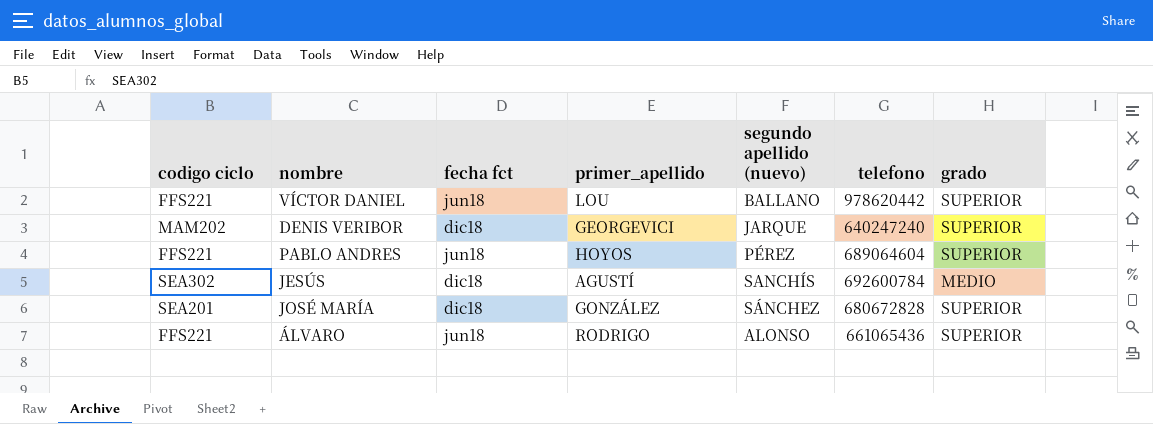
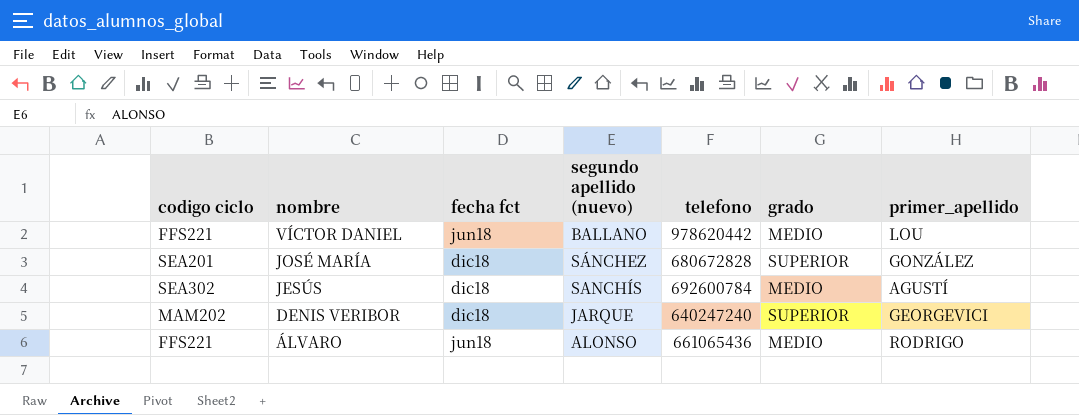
row order: none -> nombre descending
column primer_apellido | position: 4 -> 7
row PABLO ANDRES: FFS221 | jun18 | HOYOS | PÉREZ | 689064604 | SUPERIOR -> none
VÍCTOR DANIEL | grado: SUPERIOR -> MEDIO
ÁLVARO | grado: SUPERIOR -> MEDIO

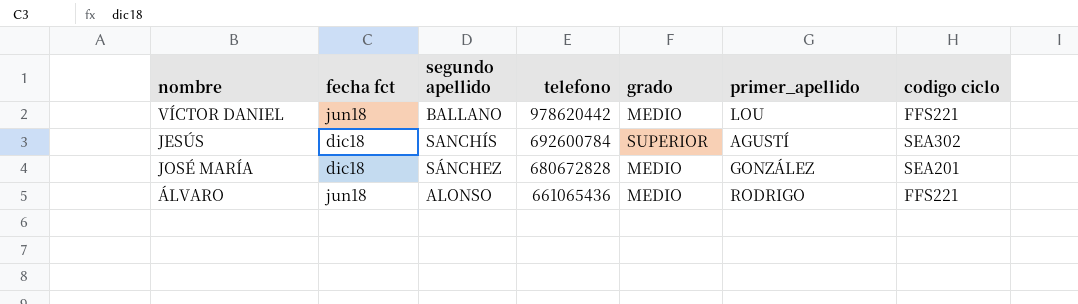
row order: nombre descending -> telefono descending
column name: segundo apellido (nuevo) -> segundo apellido
column codigo ciclo | position: 1 -> 7
row DENIS VERIBOR: MAM202 | dic18 | JARQUE | 640247240 | SUPERIOR | GEORGEVICI -> none
JESÚS | grado: MEDIO -> SUPERIOR
JOSÉ MARÍA | grado: SUPERIOR -> MEDIO

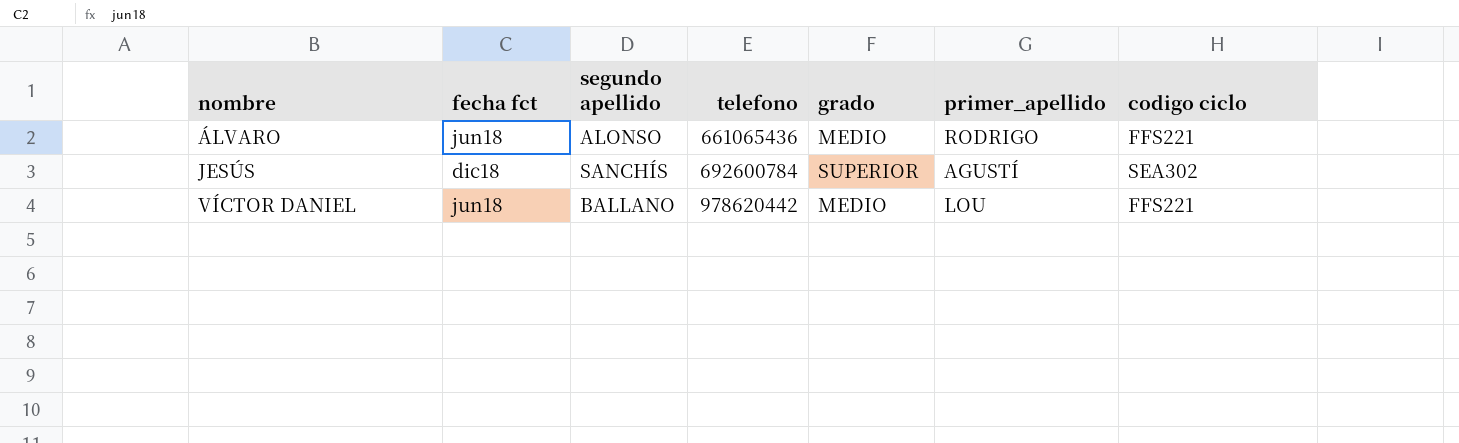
row order: telefono descending -> nombre ascending
row JOSÉ MARÍA: dic18 | SÁNCHEZ | 680672828 | MEDIO | GONZÁLEZ | SEA201 -> none

